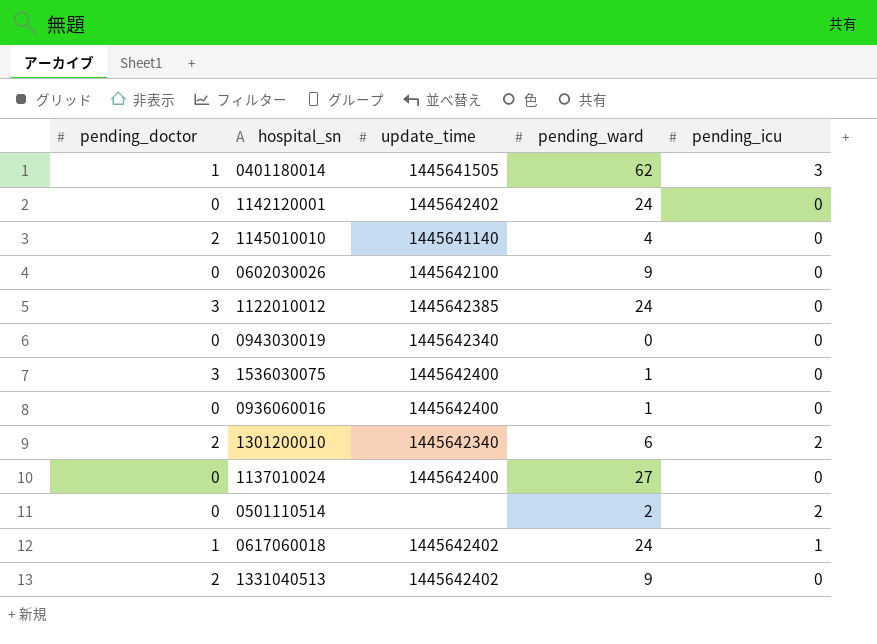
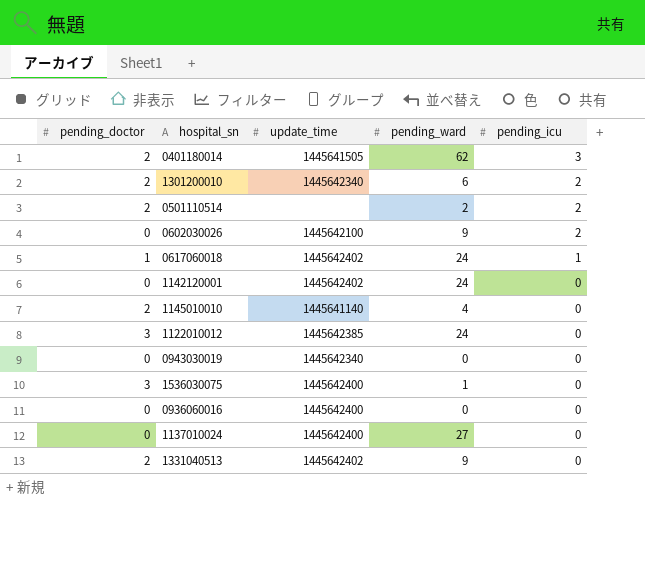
row order: none -> pending_icu descending
0401180014 | pending_doctor: 1 -> 2
0501110514 | pending_doctor: 0 -> 2
0602030026 | pending_icu: 0 -> 2
0936060016 | pending_ward: 1 -> 0

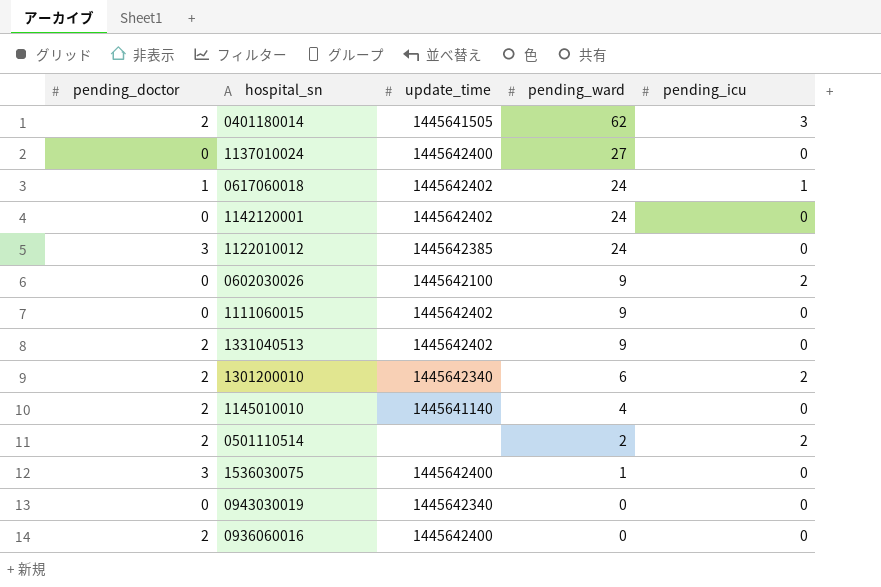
row order: pending_icu descending -> pending_ward descending
row 1111060015: none -> 0 | 1445642402 | 9 | 0
0936060016 | pending_doctor: 0 -> 2

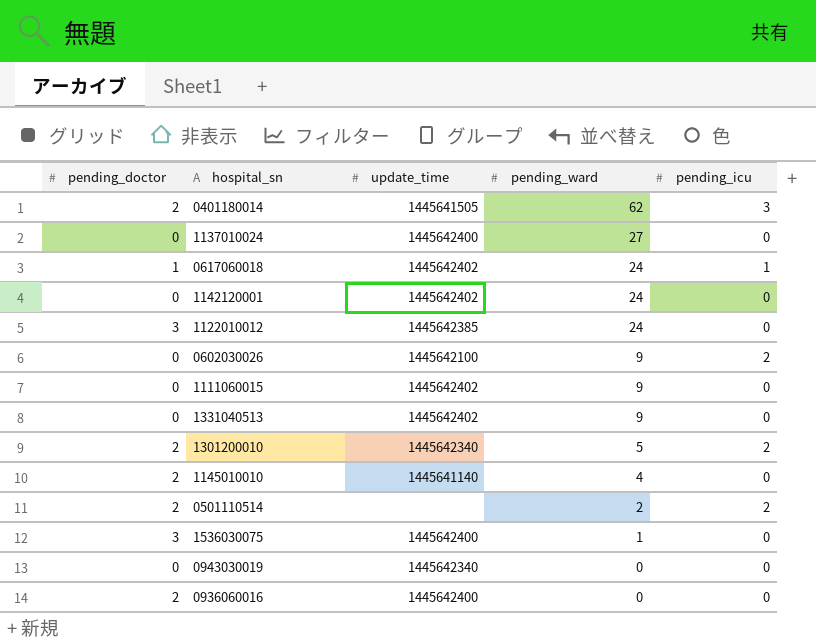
1331040513 | pending_doctor: 2 -> 0
1301200010 | pending_ward: 6 -> 5

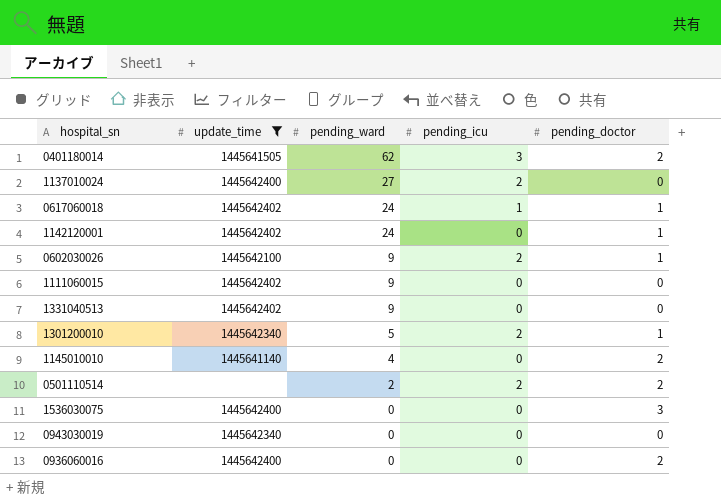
filter: none -> update_time != 1445642385
column pending_doctor | position: 1 -> 5
1137010024 | pending_icu: 0 -> 2
1142120001 | pending_doctor: 0 -> 1
0602030026 | pending_doctor: 0 -> 1
1301200010 | pending_doctor: 2 -> 1
1536030075 | pending_ward: 1 -> 0

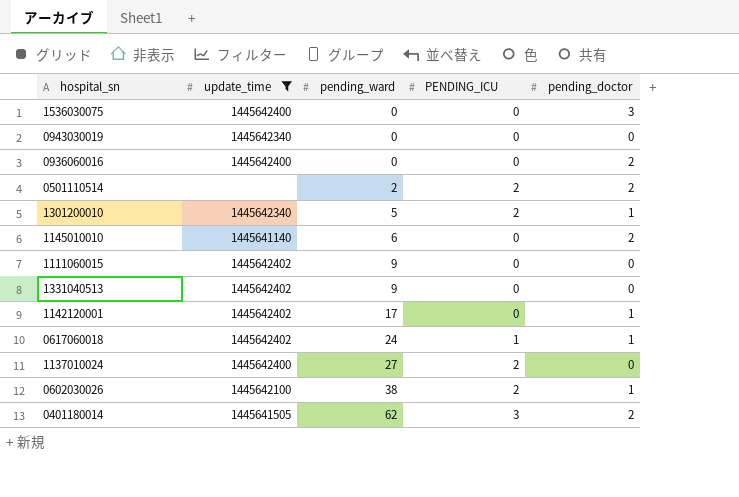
row order: pending_ward descending -> pending_ward ascending
column name: pending_icu -> PENDING_ICU
1145010010 | pending_ward: 4 -> 6
1142120001 | pending_ward: 24 -> 17
0602030026 | pending_ward: 9 -> 38

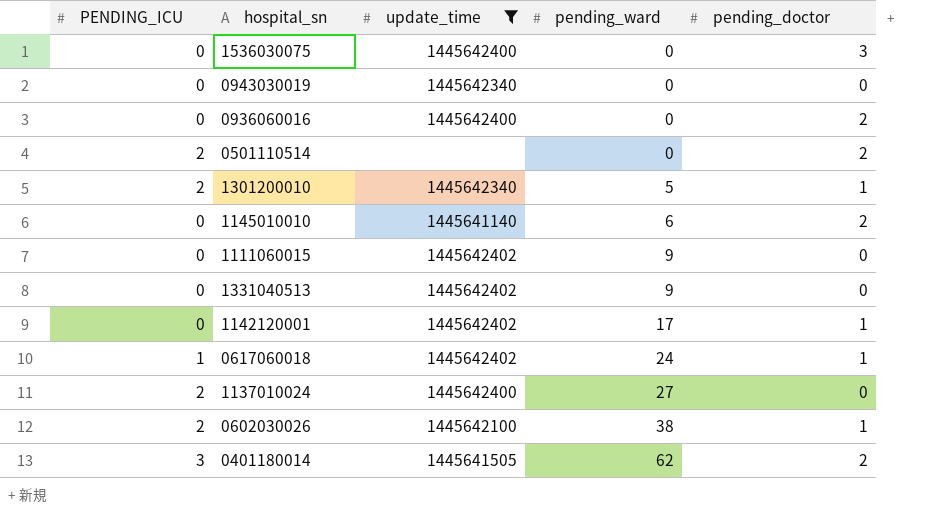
column PENDING_ICU | position: 4 -> 1
0501110514 | pending_ward: 2 -> 0

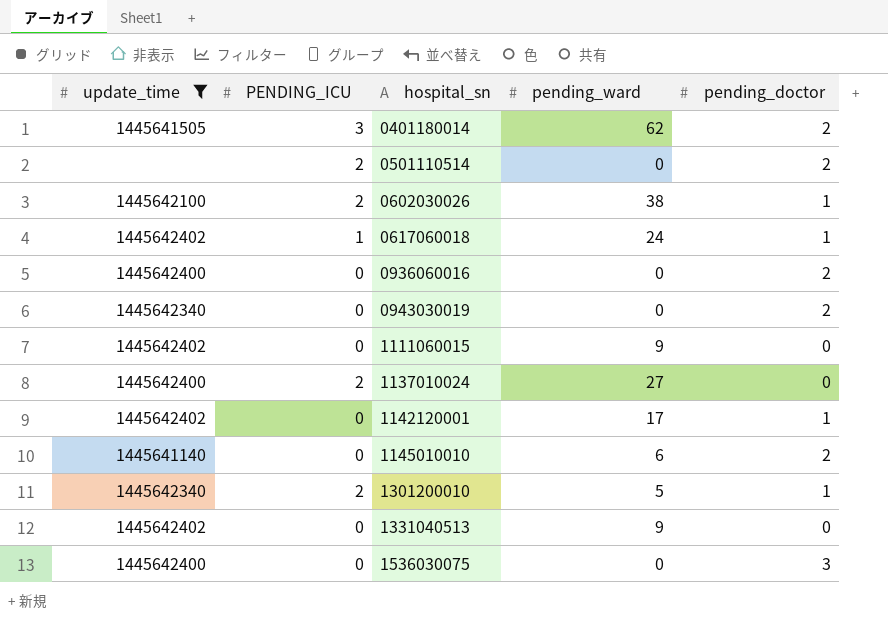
row order: pending_ward ascending -> hospital_sn ascending
column update_time | position: 3 -> 1
0943030019 | pending_doctor: 0 -> 2

